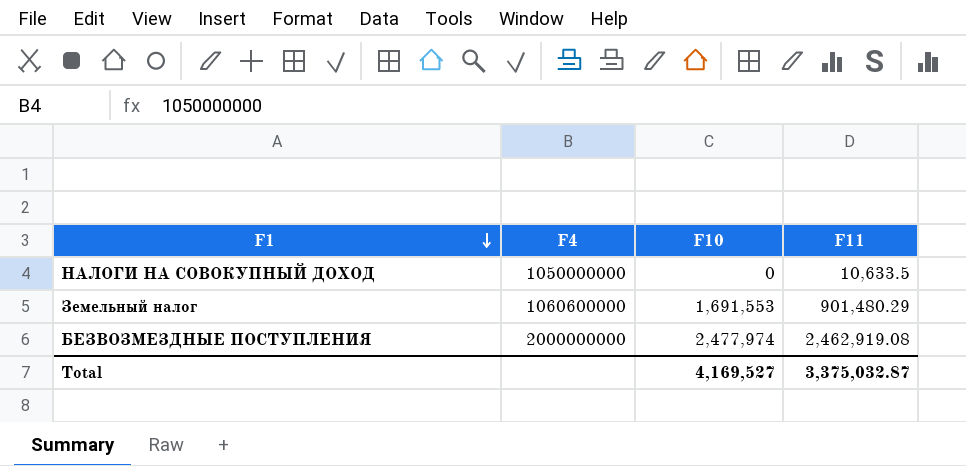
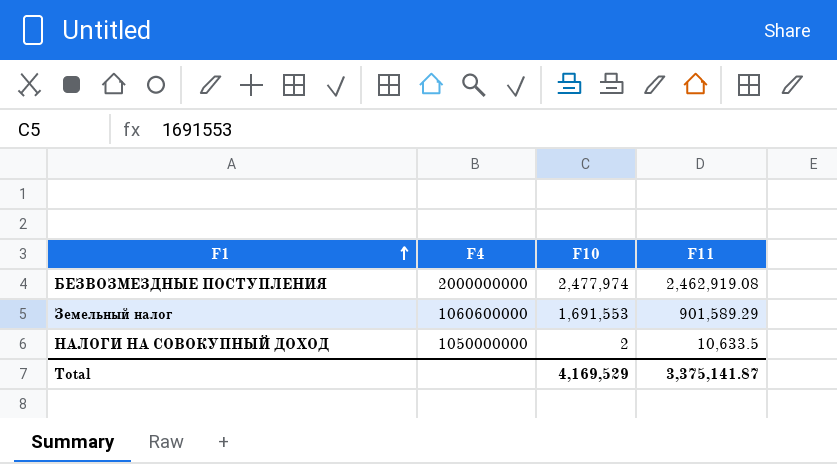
row order: F1 descending -> F1 ascending
Земельный налог | F11: 901,480.29 -> 901,589.29
НАЛОГИ НА СОВОКУПНЫЙ ДОХОД | F10: 0 -> 2
Total | F10: 4,169,527 -> 4,169,529
Total | F11: 3,375,032.87 -> 3,375,141.87

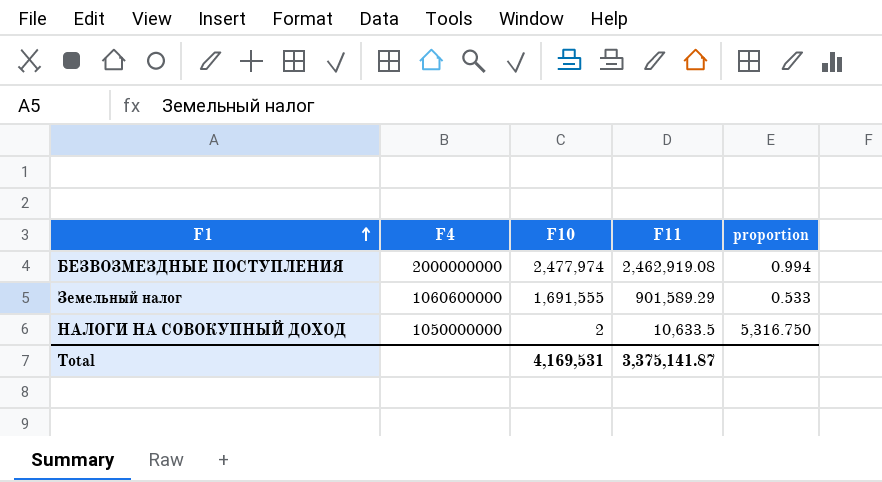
column proportion | formula: none -> [F11] / [F10]
Земельный налог | F10: 1,691,553 -> 1,691,555
Total | F10: 4,169,529 -> 4,169,531

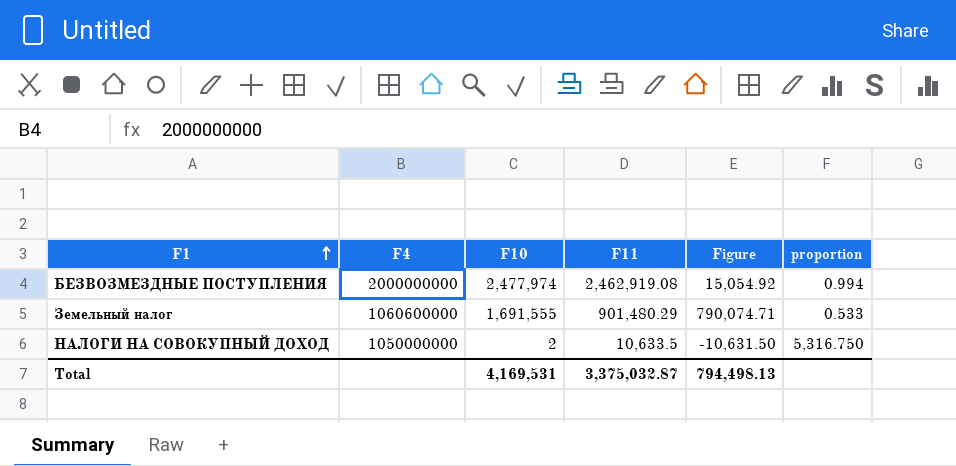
column Figure | formula: none -> [F10] - [F11]
Земельный налог | F11: 901,589.29 -> 901,480.29
Total | F11: 3,375,141.87 -> 3,375,032.87

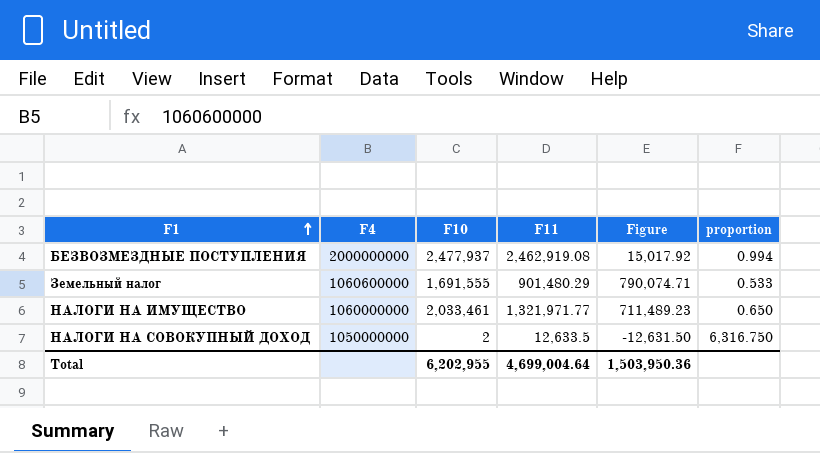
БЕЗВОЗМЕЗДНЫЕ ПОСТУПЛЕНИЯ | F10: 2,477,974 -> 2,477,937
БЕЗВОЗМЕЗДНЫЕ ПОСТУПЛЕНИЯ | Figure: 15,054.92 -> 15,017.92
row НАЛОГИ НА ИМУЩЕСТВО: none -> 1060000000 | 2,033,461 | 1,321,971.77 | 711,489.23 | 0.650
НАЛОГИ НА СОВОКУПНЫЙ ДОХОД | F11: 10,633.5 -> 12,633.5
НАЛОГИ НА СОВОКУПНЫЙ ДОХОД | Figure: -10,631.50 -> -12,631.50
НАЛОГИ НА СОВОКУПНЫЙ ДОХОД | proportion: 5,316.750 -> 6,316.750
Total | F10: 4,169,531 -> 6,202,955
Total | F11: 3,375,032.87 -> 4,699,004.64
Total | Figure: 794,498.13 -> 1,503,950.36

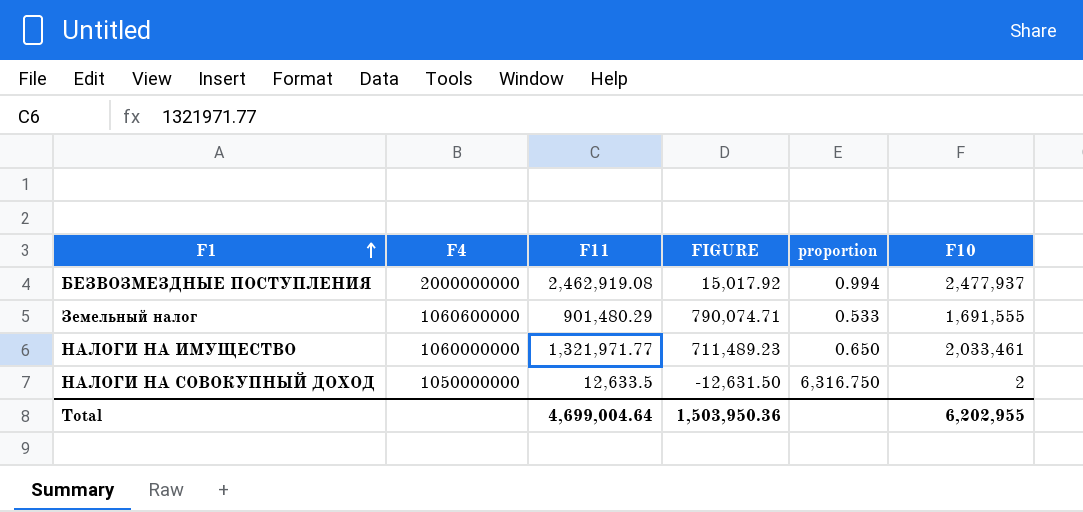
column name: Figure -> FIGURE
column F10 | position: 3 -> 6

